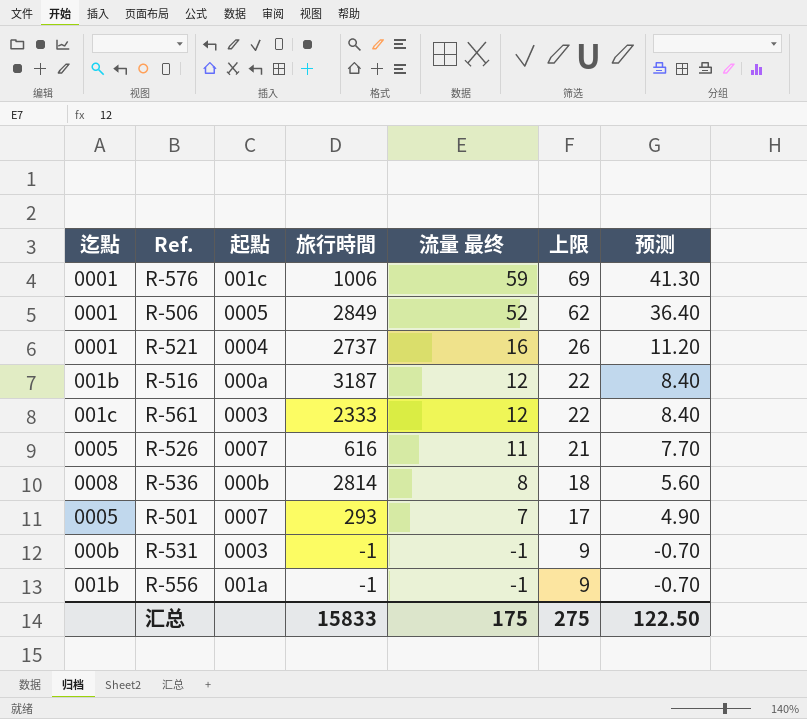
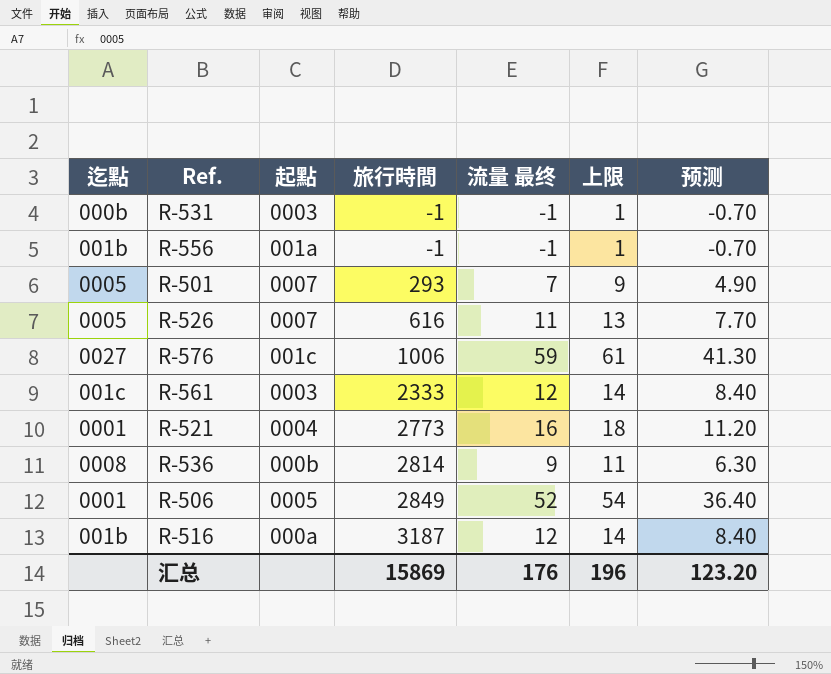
row order: 流量 最终 descending -> 旅行時間 ascending
column 上限 | formula: [流量 最终] + 10 -> [流量 最终] + 2
R-576 | 迄點: 0001 -> 0027
R-521 | 旅行時間: 2737 -> 2773
R-536 | 流量 最终: 8 -> 9
R-536 | 预测: 5.60 -> 6.30
汇总 | 旅行時間: 15833 -> 15869
汇总 | 流量 最终: 175 -> 176
汇总 | 上限: 275 -> 196
汇总 | 预测: 122.50 -> 123.20

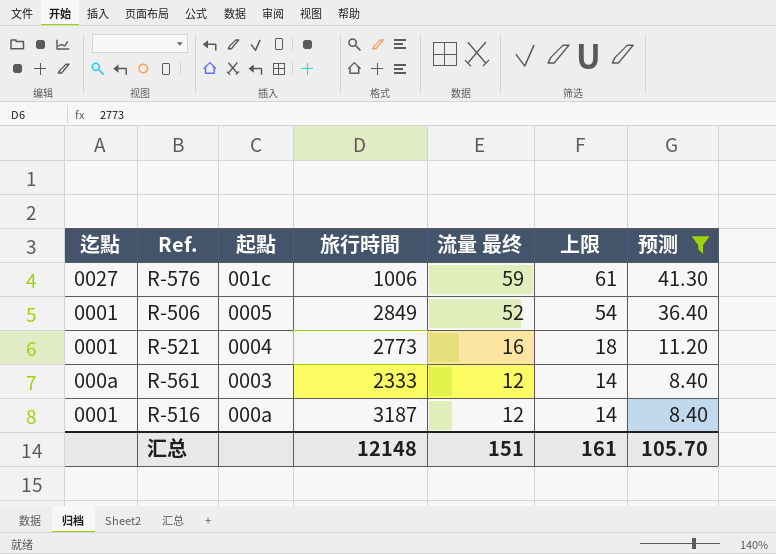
filter: none -> 预测 >= 8.40
row order: 旅行時間 ascending -> 流量 最终 descending
R-561 | 迄點: 001c -> 000a
R-516 | 迄點: 001b -> 0001
汇总 | 旅行時間: 15869 -> 12148
汇总 | 流量 最终: 176 -> 151
汇总 | 上限: 196 -> 161
汇总 | 预测: 123.20 -> 105.70

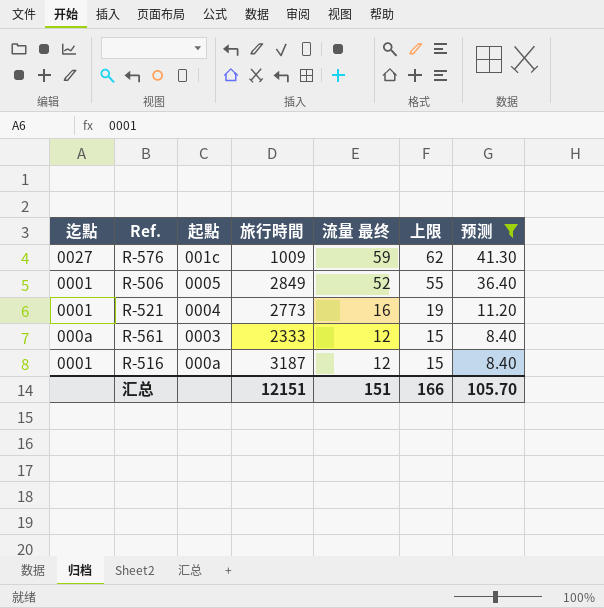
column 上限 | formula: [流量 最终] + 2 -> [流量 最终] + 3
R-576 | 旅行時間: 1006 -> 1009
汇总 | 旅行時間: 12148 -> 12151
汇总 | 上限: 161 -> 166

